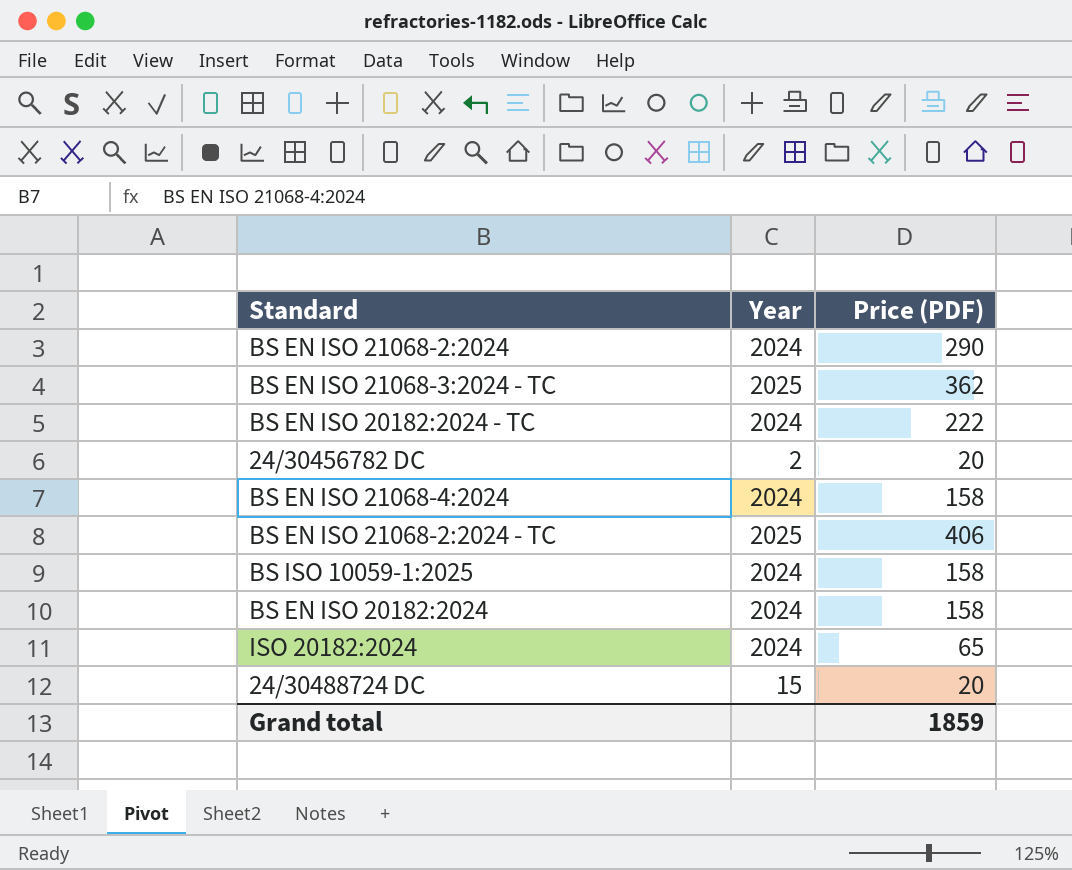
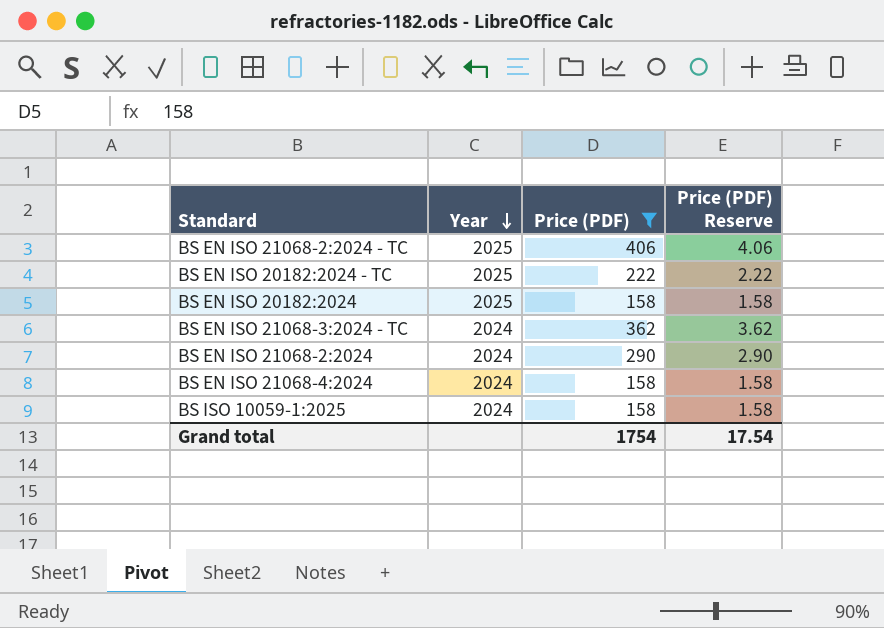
filter: none -> Price (PDF) >= 158
row order: none -> Year descending
column Price (PDF) Reserve | formula: none -> [Price (PDF)] * 0.01
BS EN ISO 20182:2024 - TC | Year: 2024 -> 2025
BS EN ISO 20182:2024 | Year: 2024 -> 2025
BS EN ISO 21068-3:2024 - TC | Year: 2025 -> 2024
Grand total | Price (PDF): 1859 -> 1754

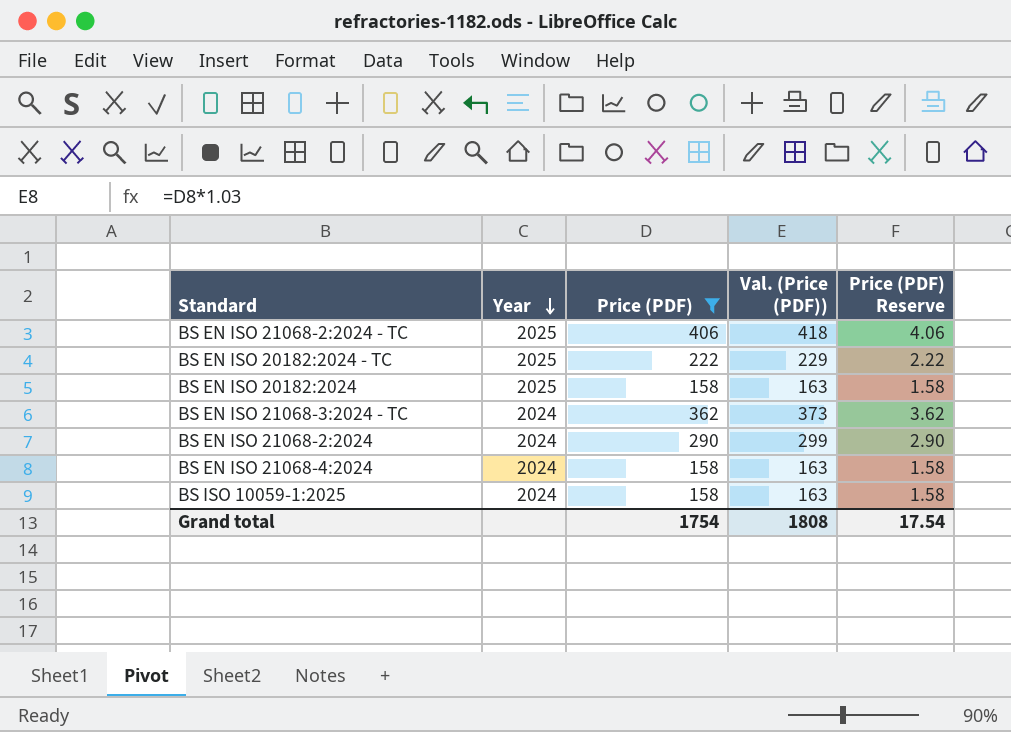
column Val. (Price (PDF)) | formula: none -> [Price (PDF)] * 1.03

